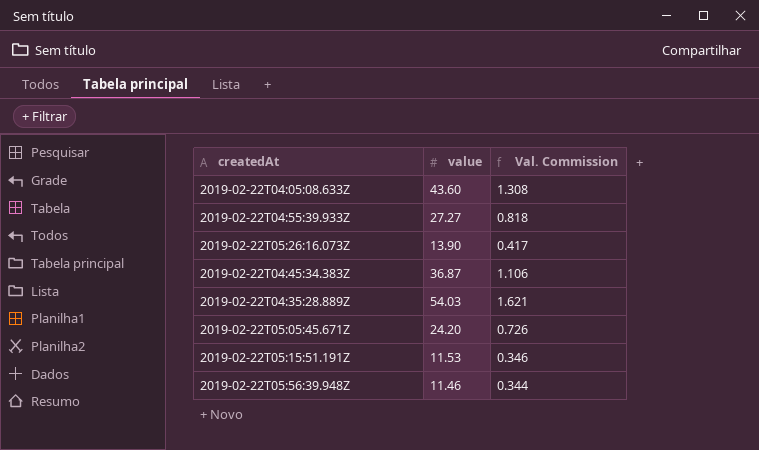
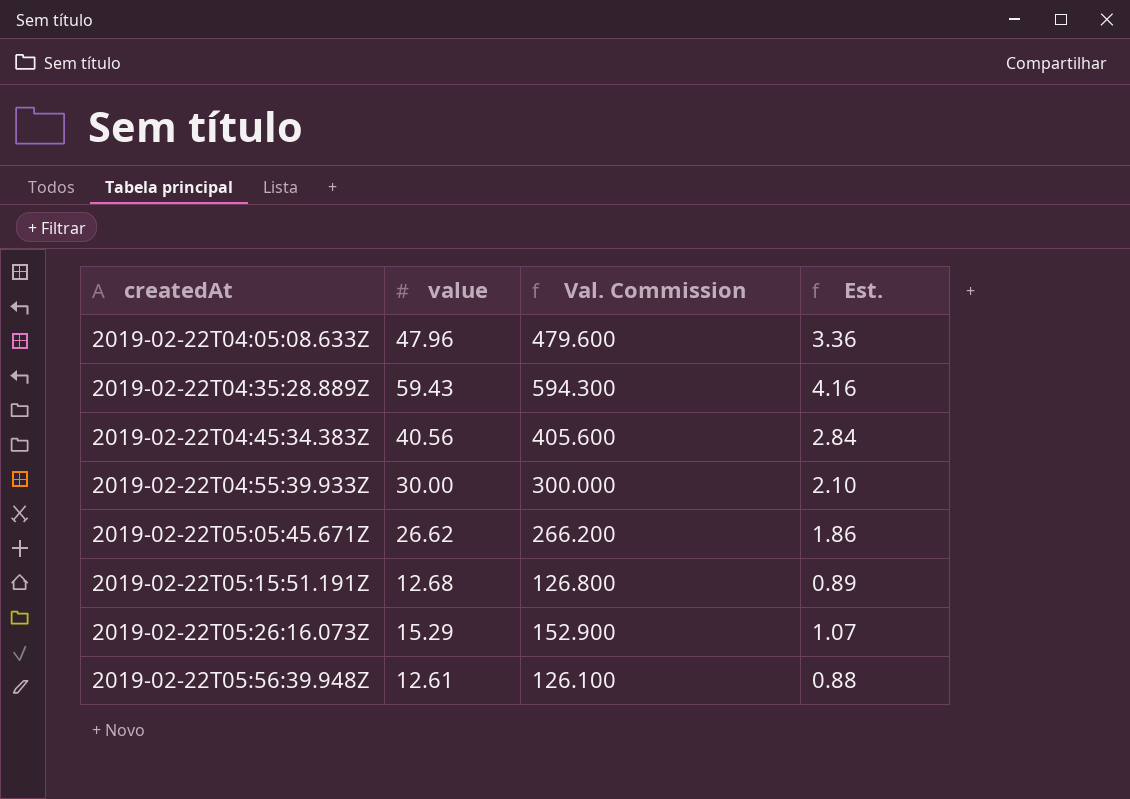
row order: none -> createdAt ascending
column Val. Commission | formula: [value] * 0.03 -> [value] * 10
column Est. | formula: none -> [value] * 0.07
2019-02-22T04:05:08.633Z | value: 43.60 -> 47.96
2019-02-22T04:35:28.889Z | value: 54.03 -> 59.43
2019-02-22T04:45:34.383Z | value: 36.87 -> 40.56
2019-02-22T04:55:39.933Z | value: 27.27 -> 30.00
2019-02-22T05:05:45.671Z | value: 24.20 -> 26.62
2019-02-22T05:15:51.191Z | value: 11.53 -> 12.68
2019-02-22T05:26:16.073Z | value: 13.90 -> 15.29
2019-02-22T05:56:39.948Z | value: 11.46 -> 12.61

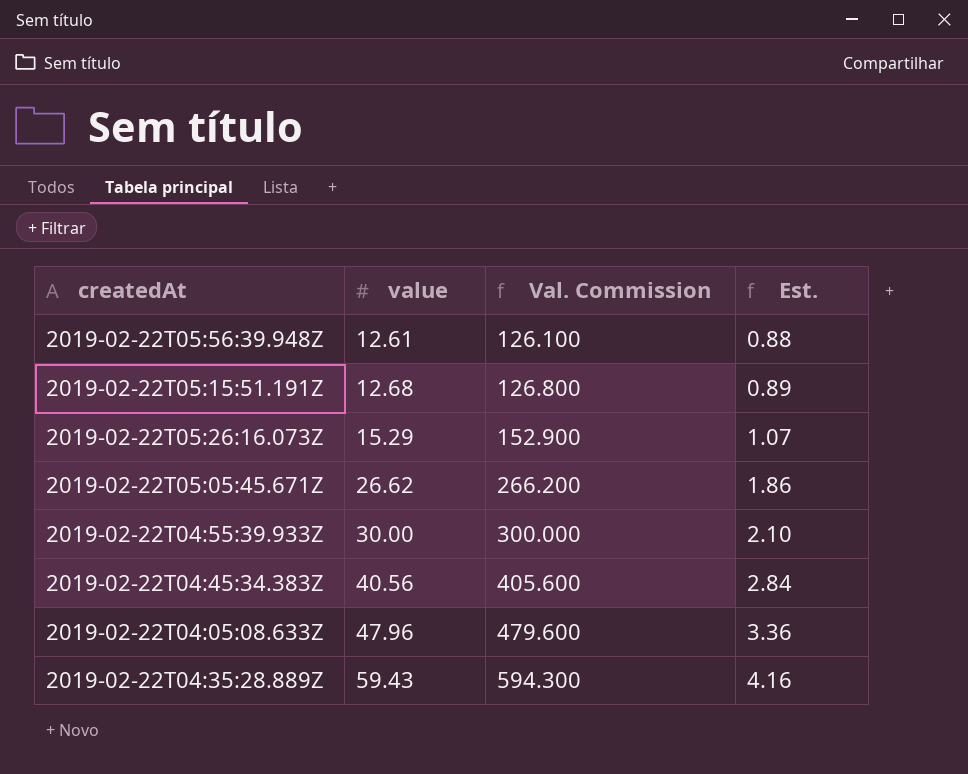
row order: createdAt ascending -> value ascending

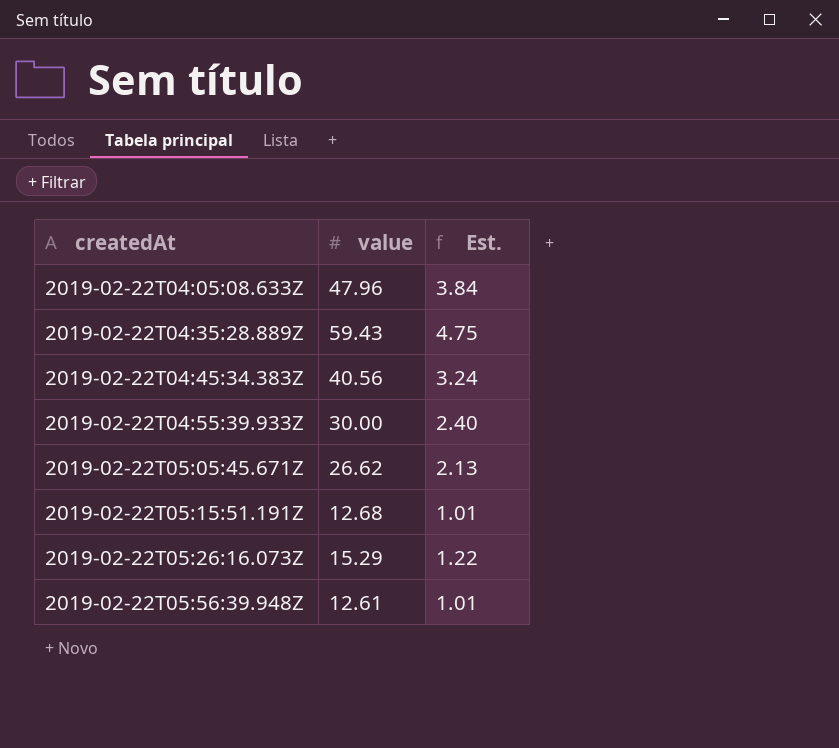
row order: value ascending -> createdAt ascending
column Val. Commission | formula: [value] * 10 -> none
column Est. | formula: [value] * 0.07 -> [value] * 0.08

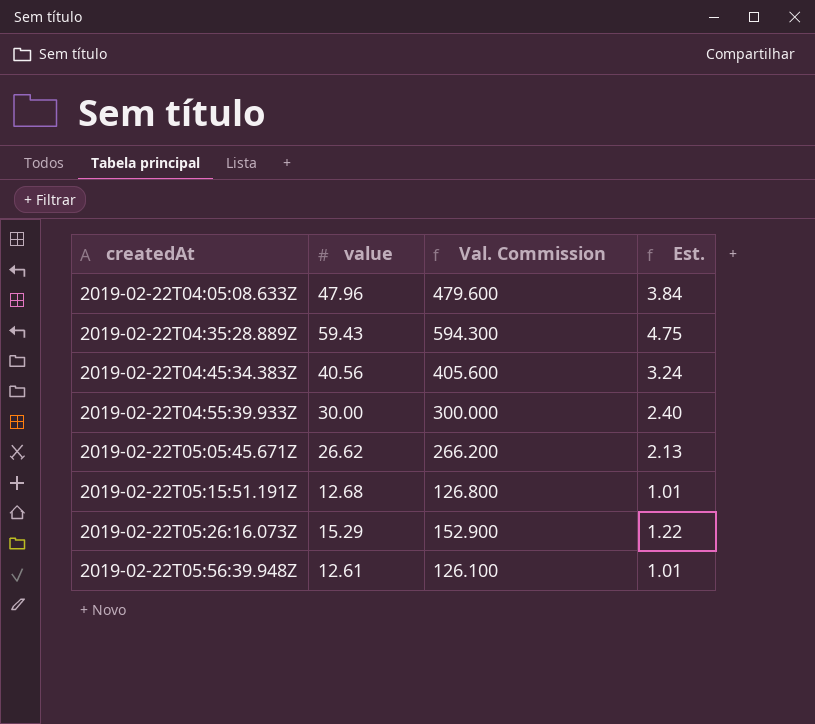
column Val. Commission | formula: none -> [value] * 10

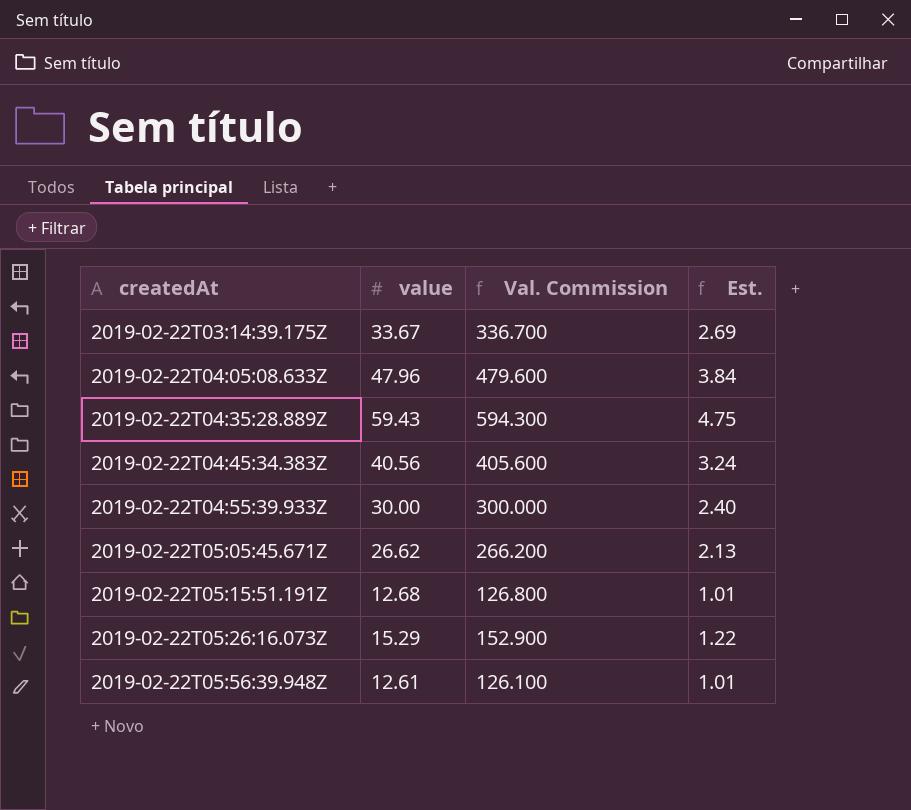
row 2019-02-22T03:14:39.175Z: none -> 33.67 | 336.700 | 2.69

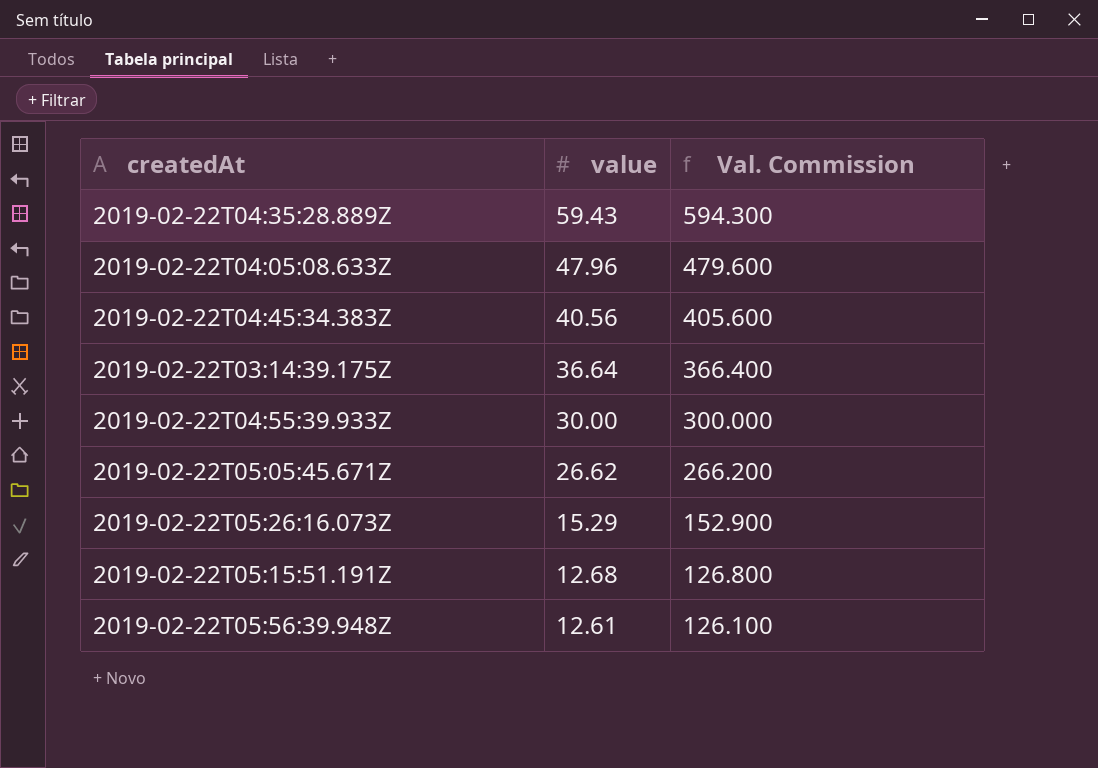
row order: createdAt ascending -> value descending
column Est. | formula: [value] * 0.08 -> none
2019-02-22T03:14:39.175Z | value: 33.67 -> 36.64
2019-02-22T03:14:39.175Z | Val. Commission: 336.700 -> 366.400

